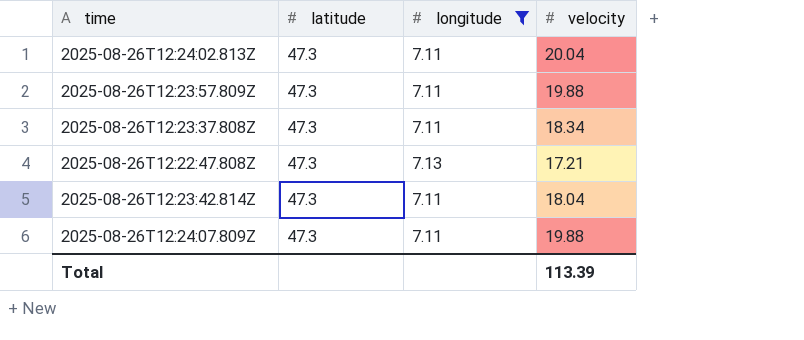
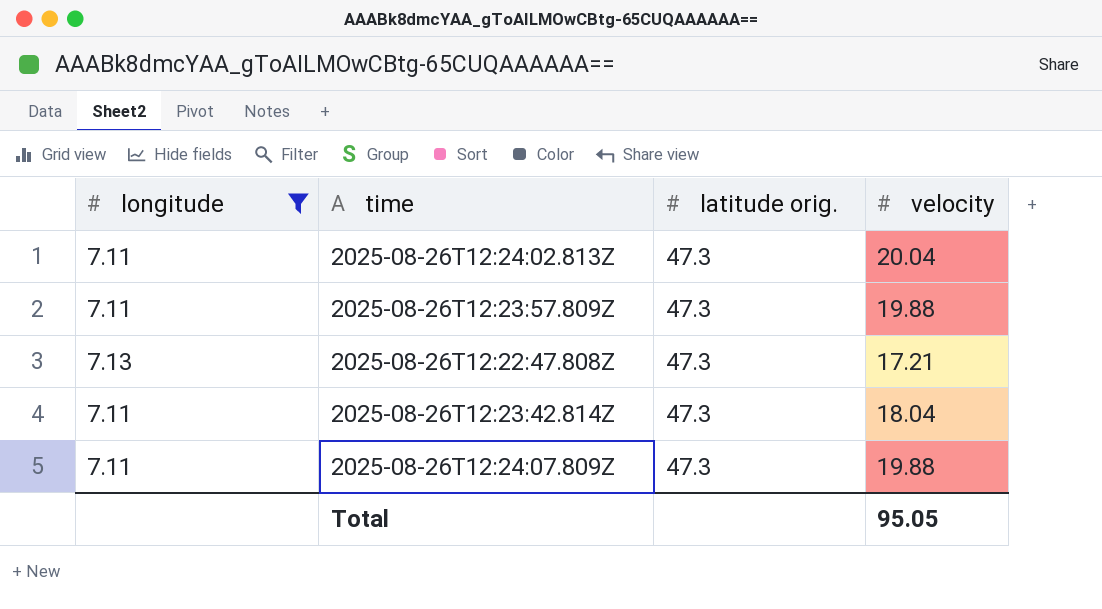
column longitude | position: 3 -> 1
column name: latitude -> latitude orig.
row 2025-08-26T12:23:37.808Z: 47.3 | 7.11 | 18.34 -> none
Total | velocity: 113.39 -> 95.05

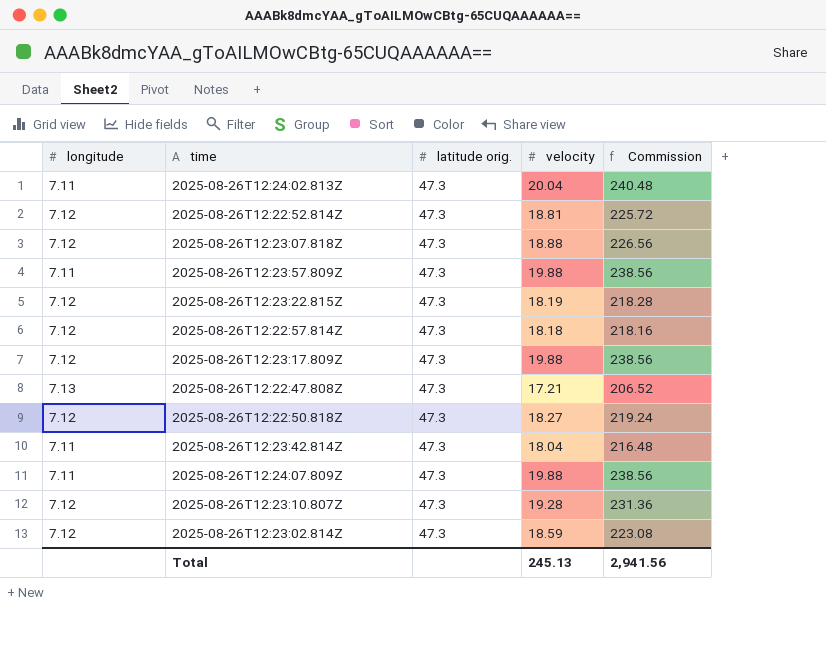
filter: longitude != 7.12 -> none
column Commission | formula: none -> [velocity] * 12
Total | velocity: 95.05 -> 245.13

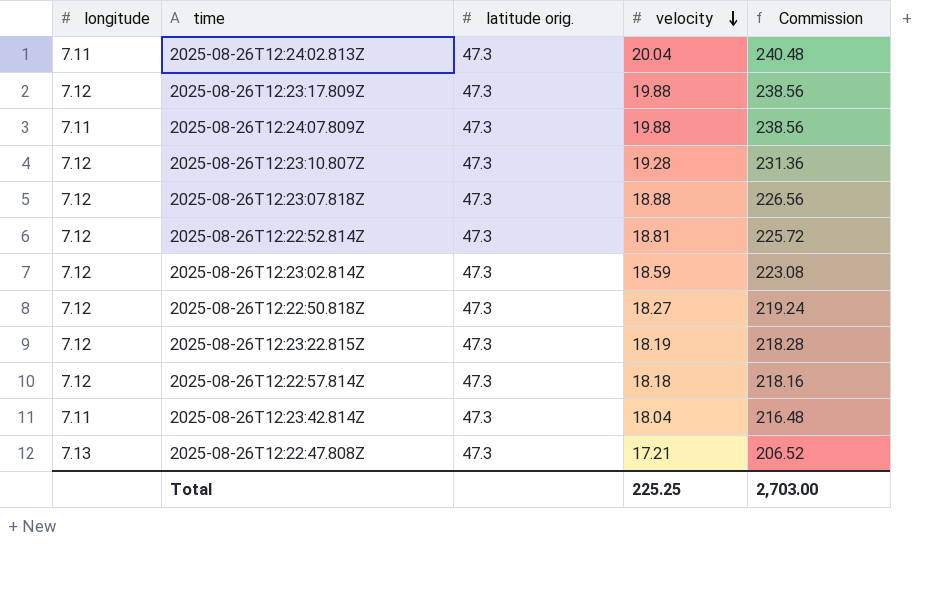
row order: none -> velocity descending
row 2025-08-26T12:23:57.809Z: 7.11 | 47.3 | 19.88 | 238.56 -> none
Total | velocity: 245.13 -> 225.25
Total | Commission: 2,941.56 -> 2,703.00

